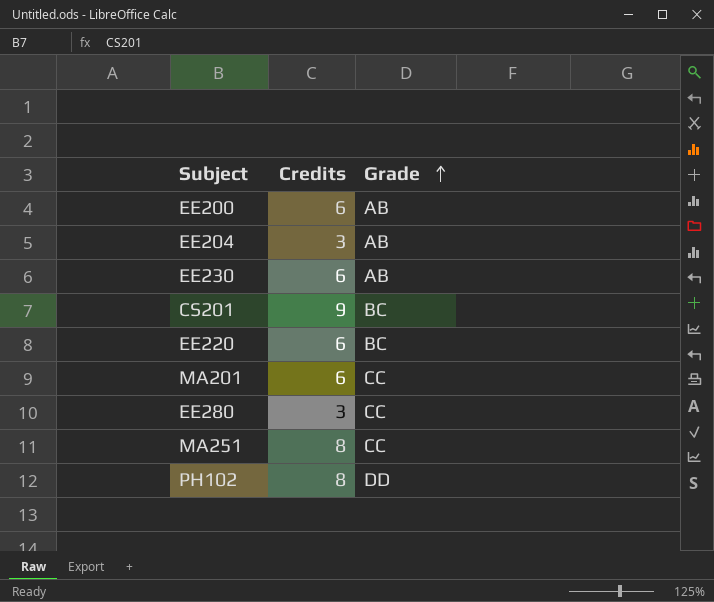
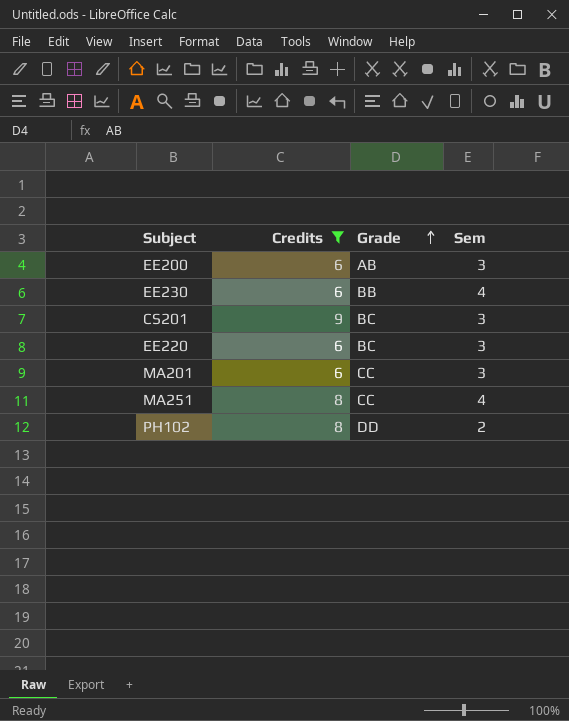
filter: none -> Credits != 3
column Sem | position: none -> 4
EE230 | Grade: AB -> BB

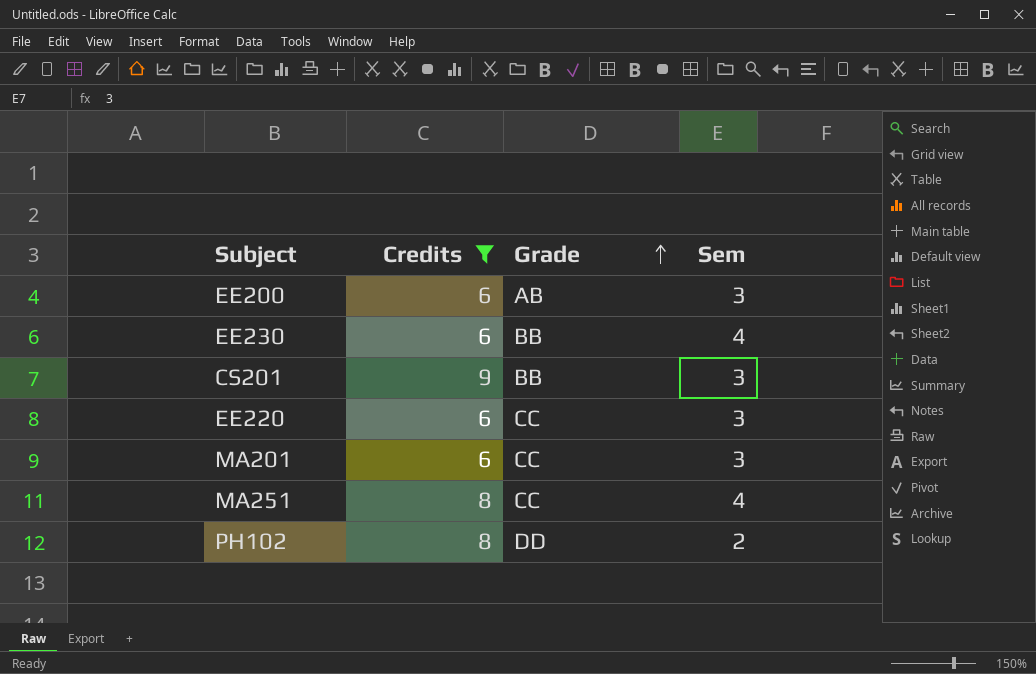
CS201 | Grade: BC -> BB
EE220 | Grade: BC -> CC

